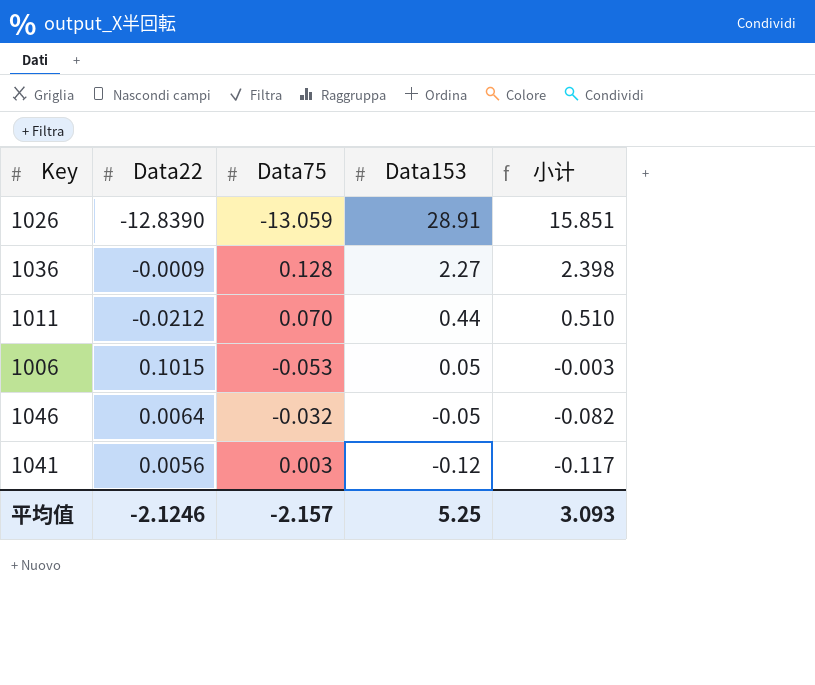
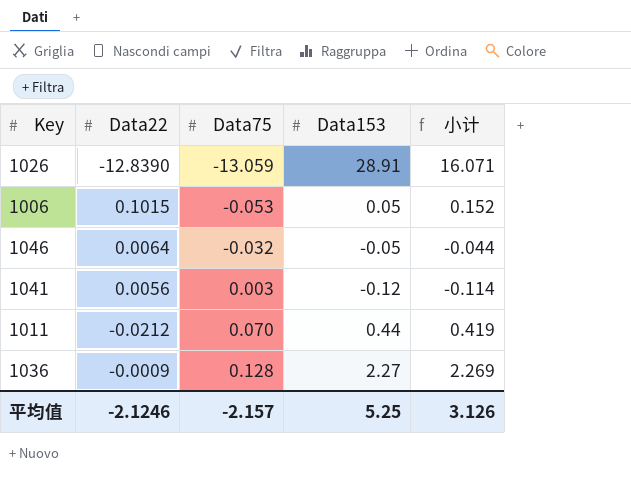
row order: Data153 descending -> Data75 ascending
column 小计 | formula: [Data75] + [Data153] -> [Data22] + [Data153]
平均值 | 小计: 3.093 -> 3.126

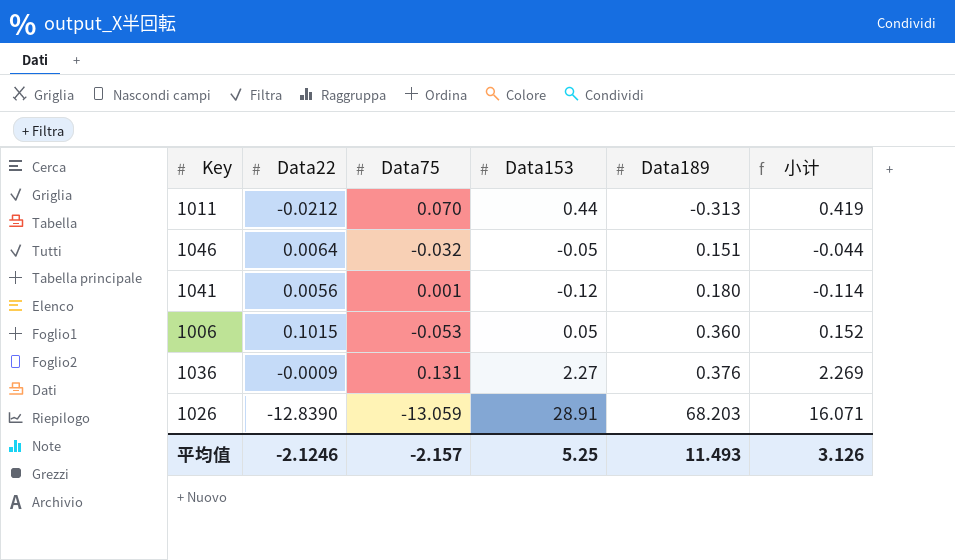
row order: Data75 ascending -> Data189 ascending
column Data189 | position: none -> 5
1041 | Data75: 0.003 -> 0.001
1036 | Data75: 0.128 -> 0.131

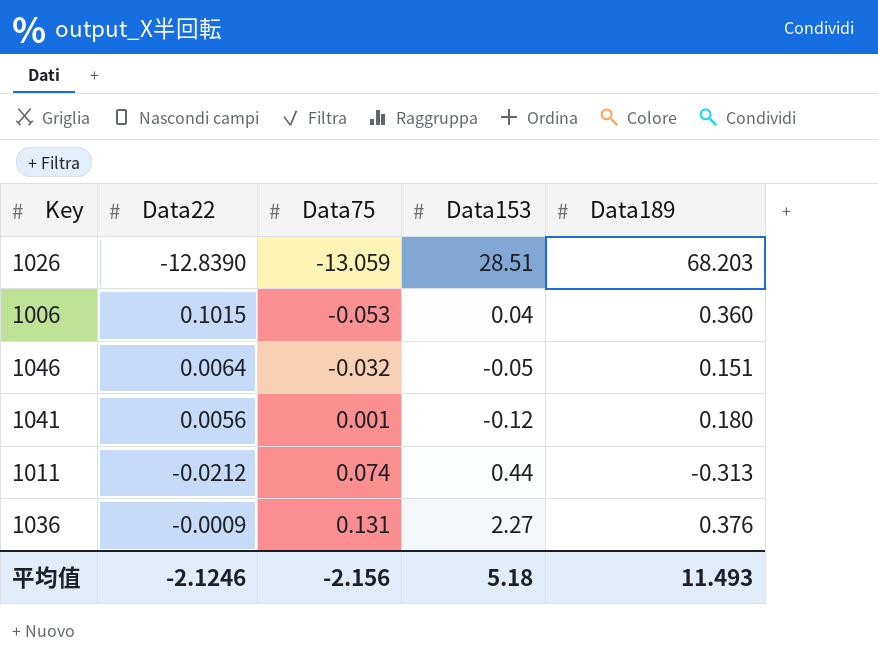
row order: Data189 ascending -> Data75 ascending
column 小计 | formula: [Data22] + [Data153] -> none
1026 | Data153: 28.91 -> 28.51
1006 | Data153: 0.05 -> 0.04
1011 | Data75: 0.070 -> 0.074
平均值 | Data75: -2.157 -> -2.156
平均值 | Data153: 5.25 -> 5.18

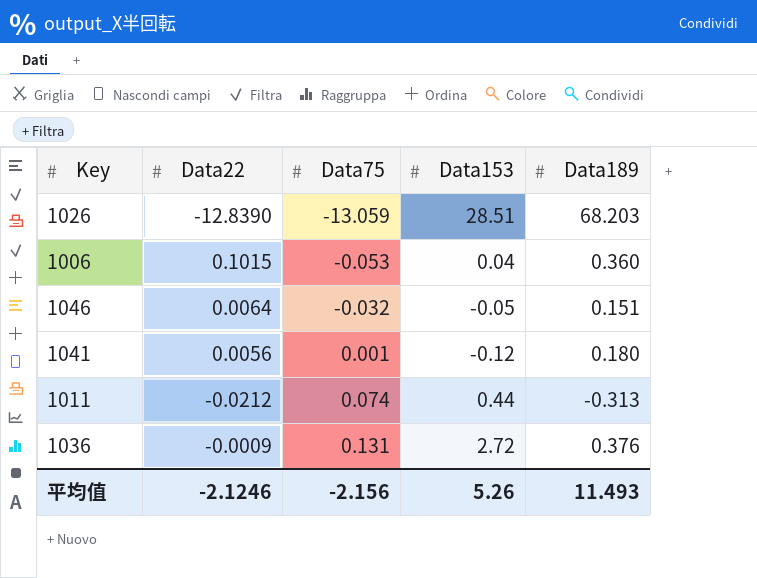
1036 | Data153: 2.27 -> 2.72
平均值 | Data153: 5.18 -> 5.26

